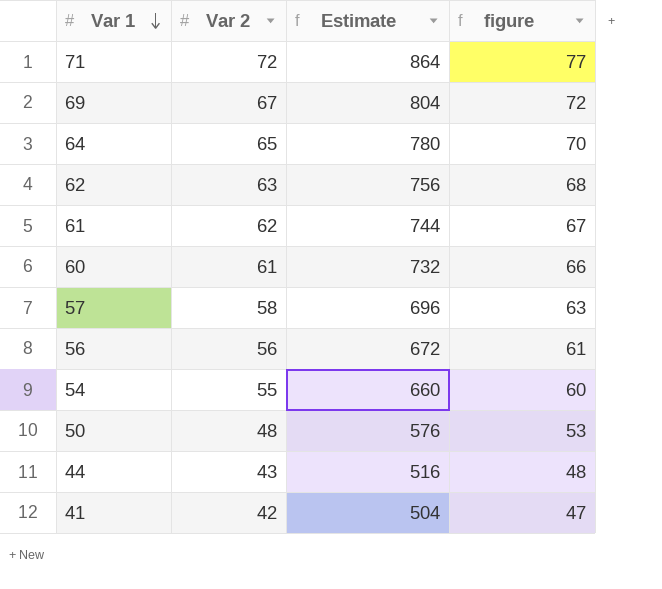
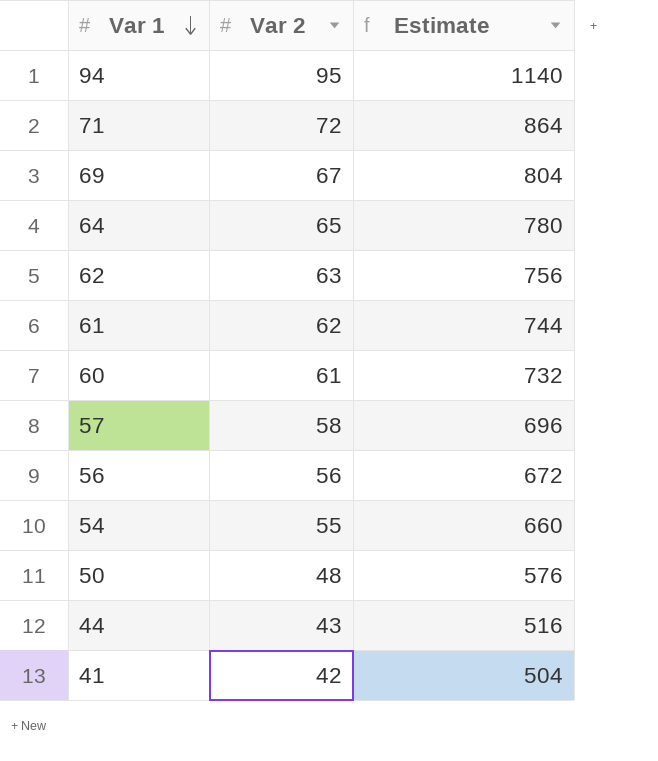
column figure | formula: [Var 2] + 5 -> none
row 94: none -> 95 | 1140

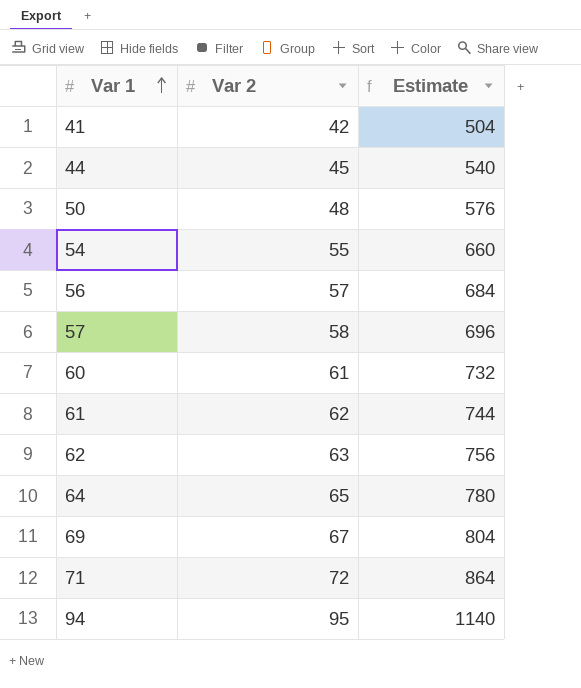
row order: Var 1 descending -> Var 1 ascending
44 | Var 2: 43 -> 45
44 | Estimate: 516 -> 540
56 | Var 2: 56 -> 57
56 | Estimate: 672 -> 684

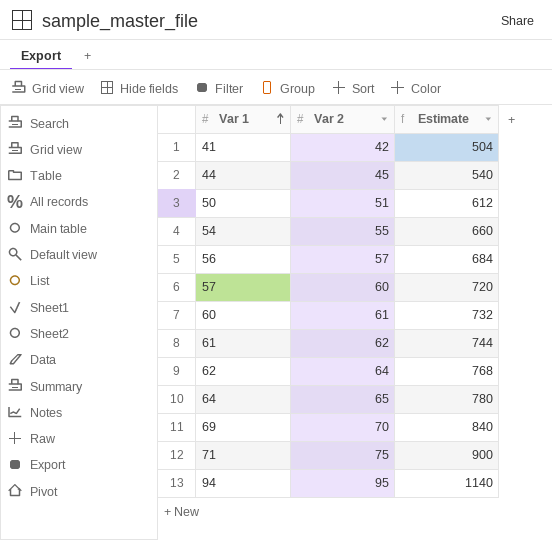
50 | Var 2: 48 -> 51
50 | Estimate: 576 -> 612
57 | Var 2: 58 -> 60
57 | Estimate: 696 -> 720
62 | Var 2: 63 -> 64
62 | Estimate: 756 -> 768
69 | Var 2: 67 -> 70
69 | Estimate: 804 -> 840
71 | Var 2: 72 -> 75
71 | Estimate: 864 -> 900

